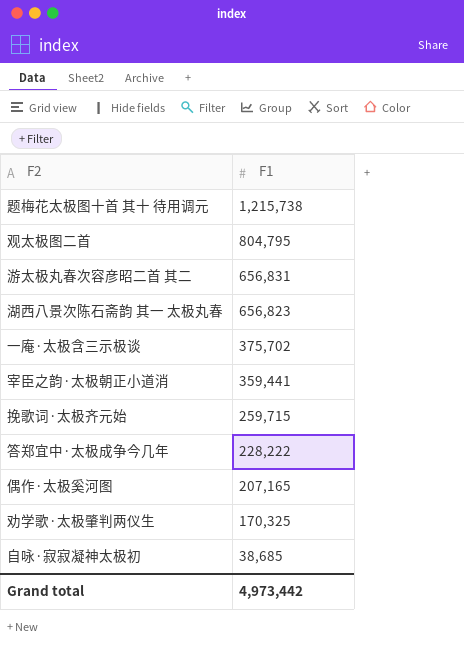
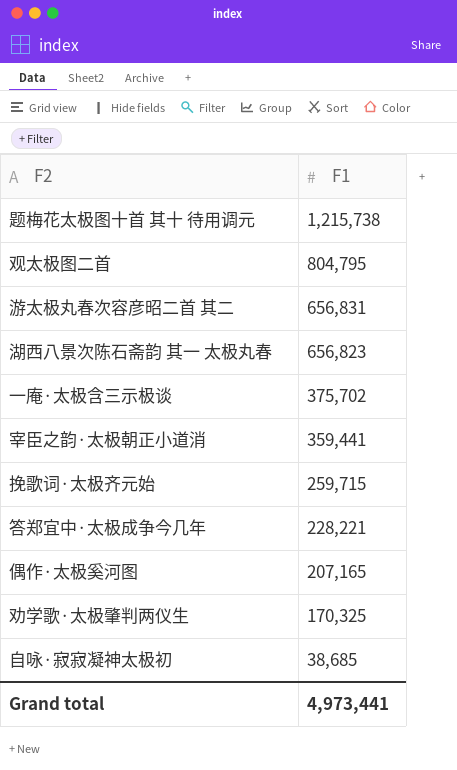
答郑宜中·太极成争今几年 | F1: 228,222 -> 228,221
Grand total | F1: 4,973,442 -> 4,973,441

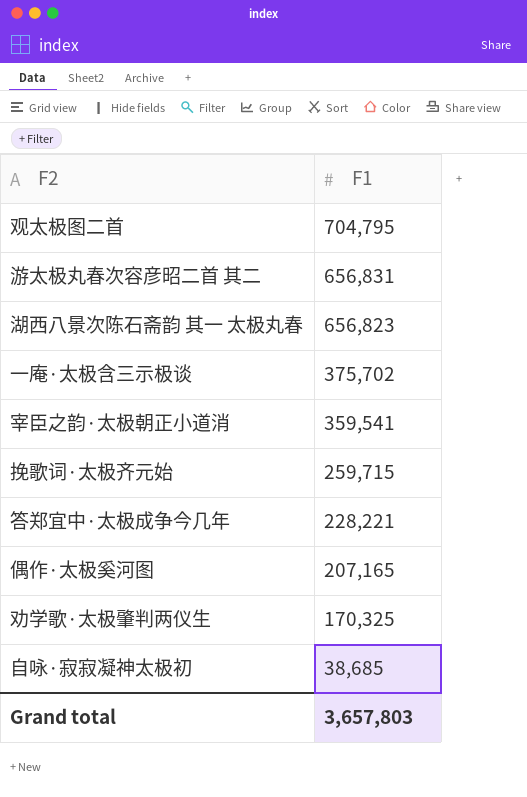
row 题梅花太极图十首 其十 待用调元: 1,215,738 -> none
观太极图二首 | F1: 804,795 -> 704,795
宰臣之韵·太极朝正小道消 | F1: 359,441 -> 359,541
Grand total | F1: 4,973,441 -> 3,657,803

